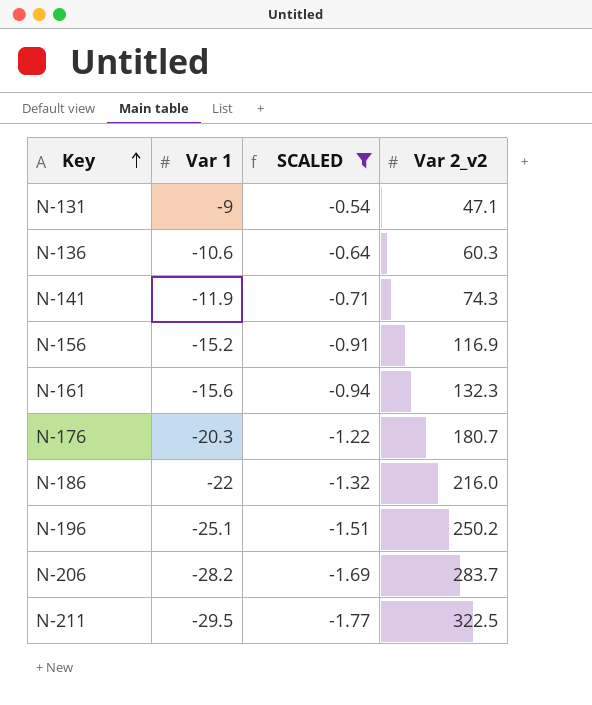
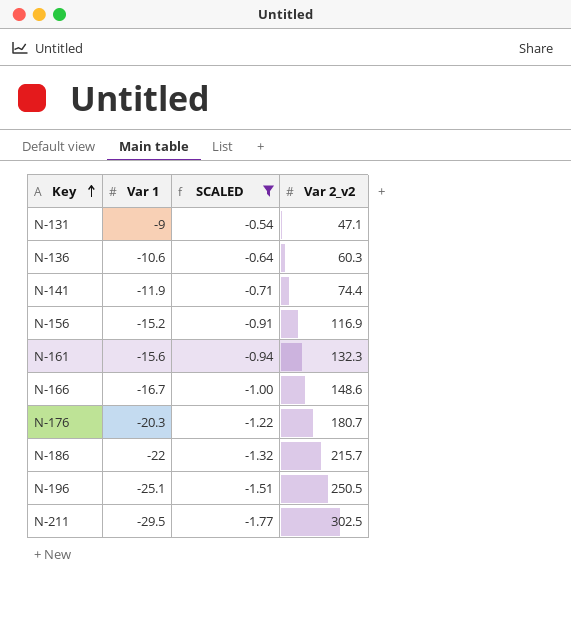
row N-206: -28.2 | -1.69 | 283.7 -> none
N-141 | Var 2_v2: 74.3 -> 74.4
row N-166: none -> -16.7 | -1.00 | 148.6
N-186 | Var 2_v2: 216.0 -> 215.7
N-196 | Var 2_v2: 250.2 -> 250.5
N-211 | Var 2_v2: 322.5 -> 302.5

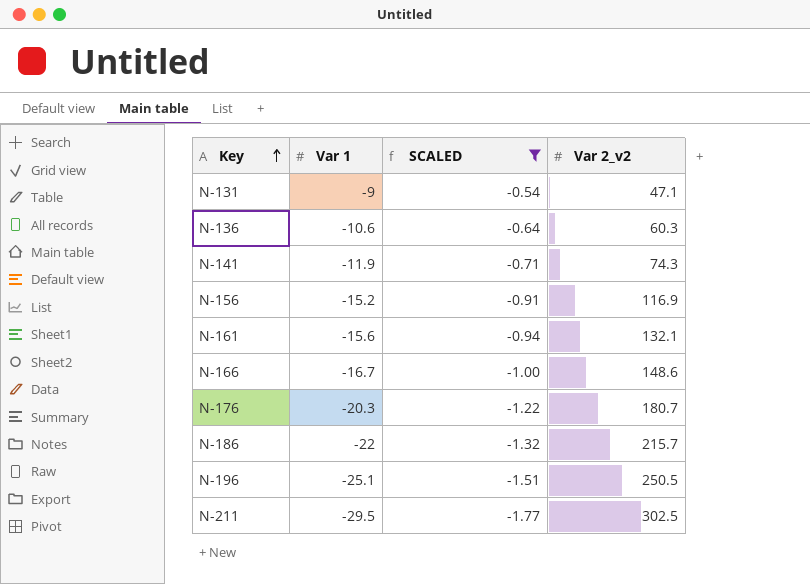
N-141 | Var 2_v2: 74.4 -> 74.3
N-161 | Var 2_v2: 132.3 -> 132.1

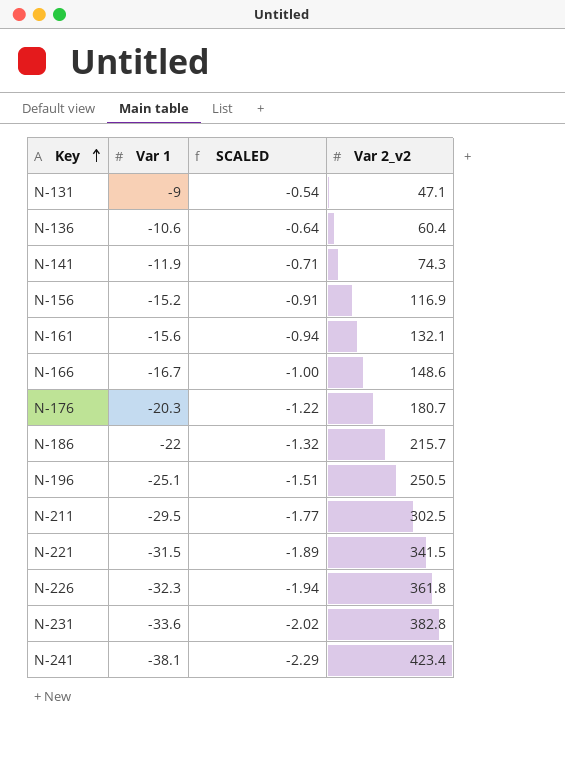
filter: SCALED >= -1.77 -> none
N-136 | Var 2_v2: 60.3 -> 60.4

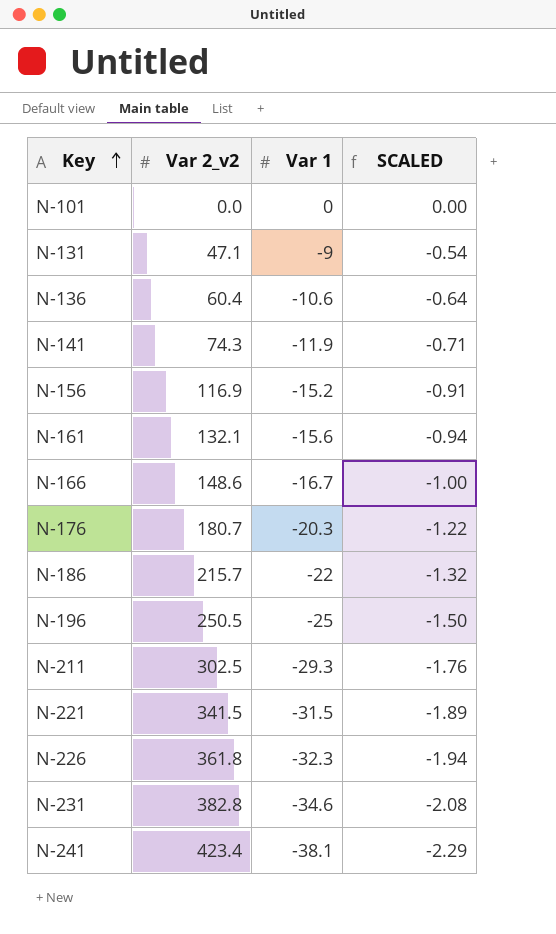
column Var 2_v2 | position: 4 -> 2
row N-101: none -> 0.0 | 0 | 0.00
N-196 | Var 1: -25.1 -> -25
N-196 | SCALED: -1.51 -> -1.50
N-211 | Var 1: -29.5 -> -29.3
N-211 | SCALED: -1.77 -> -1.76
N-231 | Var 1: -33.6 -> -34.6
N-231 | SCALED: -2.02 -> -2.08

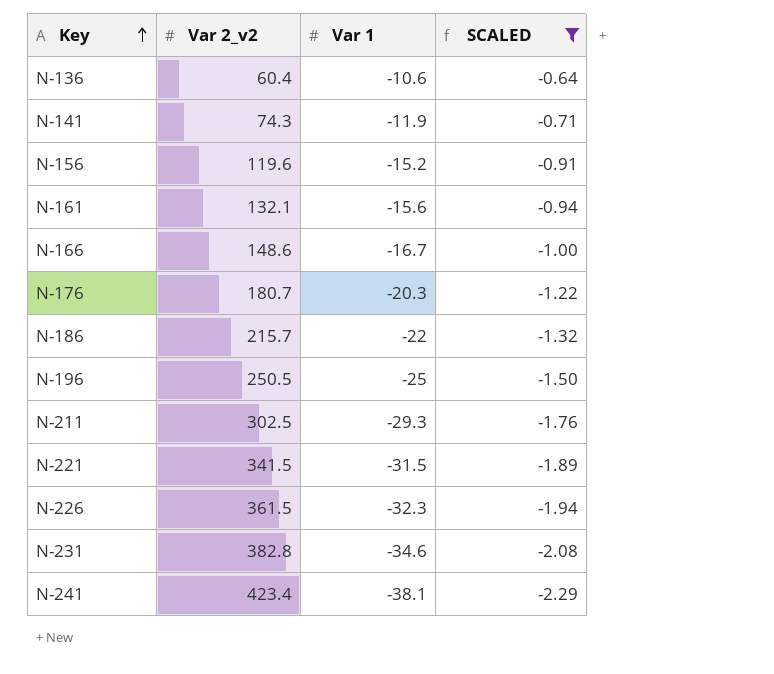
filter: none -> SCALED <= -0.64
N-156 | Var 2_v2: 116.9 -> 119.6
N-226 | Var 2_v2: 361.8 -> 361.5

